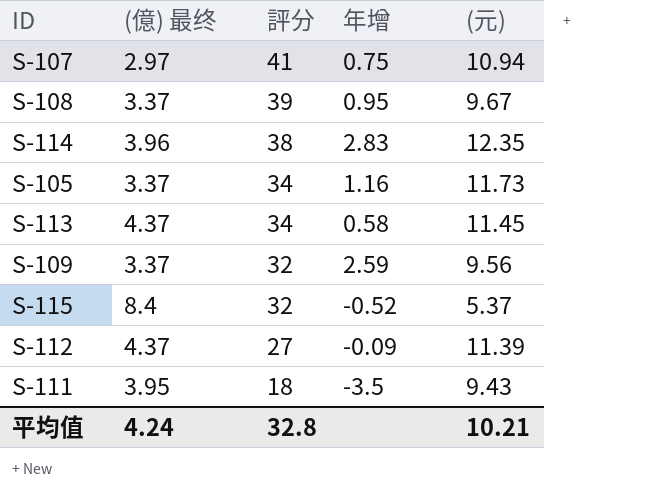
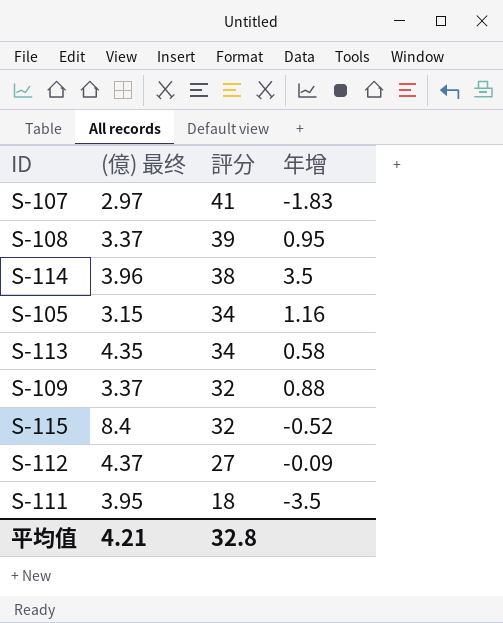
column (元) | position: 5 -> none
S-107 | 年增: 0.75 -> -1.83
S-114 | 年增: 2.83 -> 3.5
S-105 | (億) 最终: 3.37 -> 3.15
S-113 | (億) 最终: 4.37 -> 4.35
S-109 | 年增: 2.59 -> 0.88
平均值 | (億) 最终: 4.24 -> 4.21

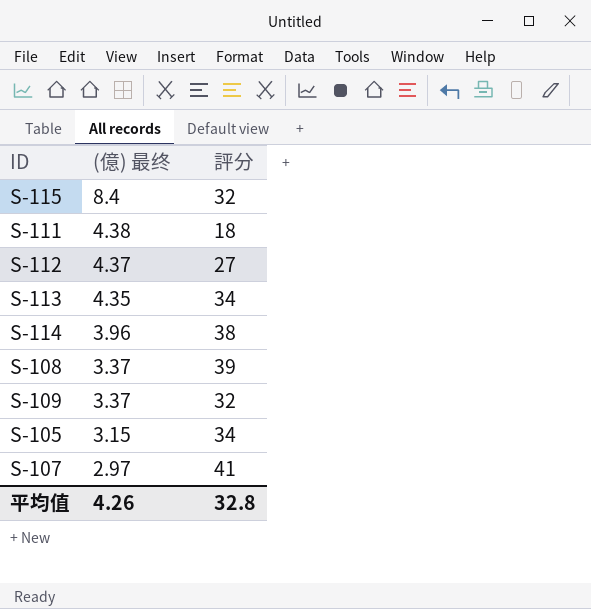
row order: 評分 descending -> (億) 最终 descending
column 年增 | position: 4 -> none
S-111 | (億) 最终: 3.95 -> 4.38
平均值 | (億) 最终: 4.21 -> 4.26

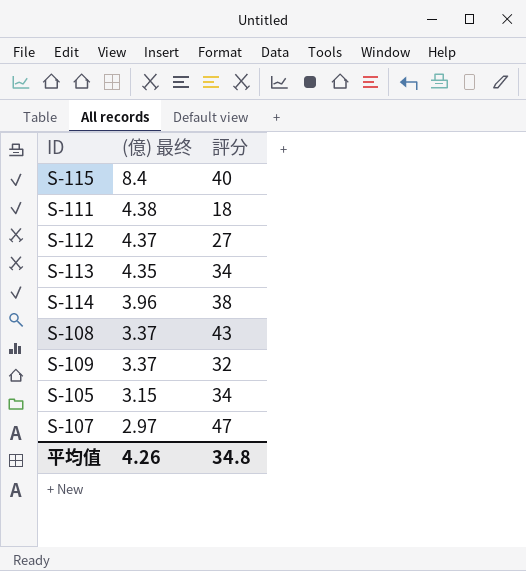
S-115 | 評分: 32 -> 40
S-108 | 評分: 39 -> 43
S-107 | 評分: 41 -> 47
平均值 | 評分: 32.8 -> 34.8

